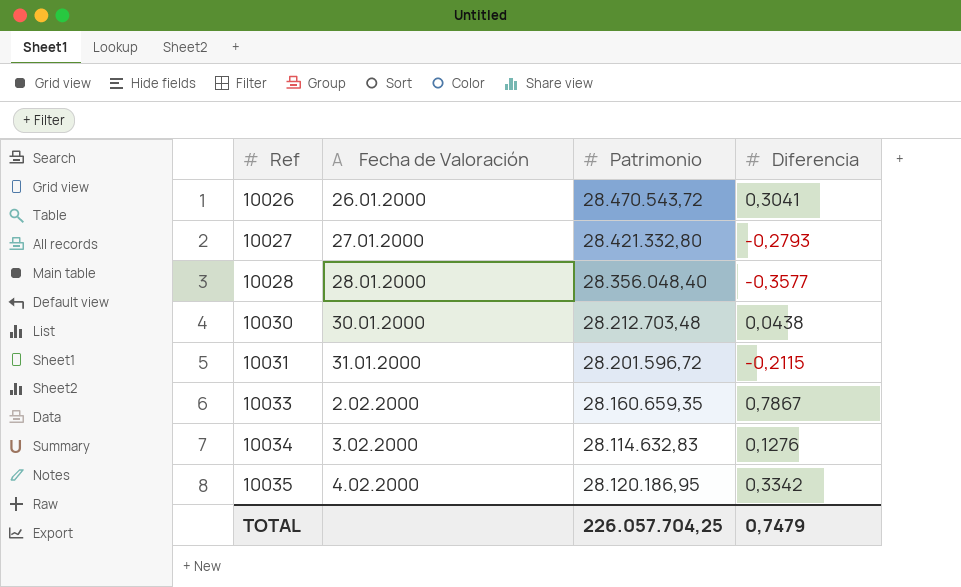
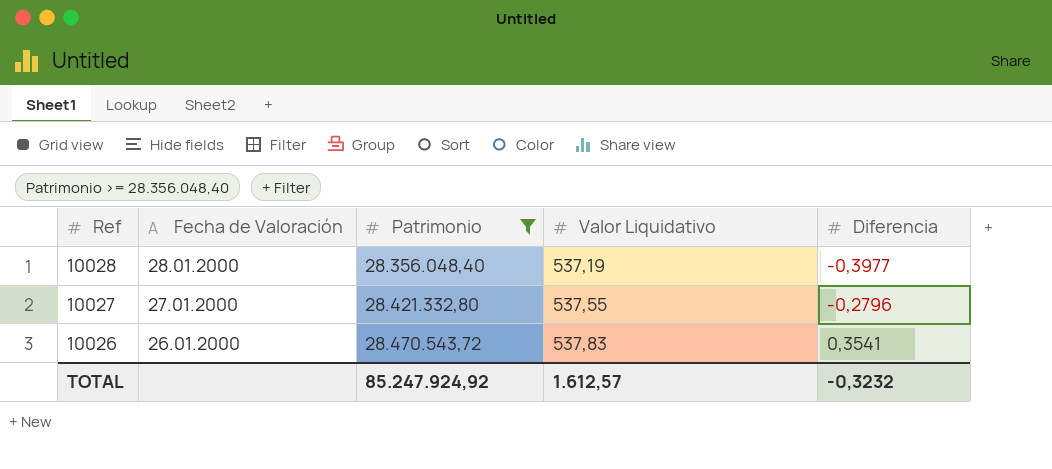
filter: none -> Patrimonio >= 28.356.048,40
row order: Ref ascending -> Ref descending
column Valor Liquidativo | position: none -> 4
10028 | Diferencia: -0,3577 -> -0,3977
10027 | Diferencia: -0,2793 -> -0,2796
10026 | Diferencia: 0,3041 -> 0,3541
TOTAL | Patrimonio: 226.057.704,25 -> 85.247.924,92
TOTAL | Diferencia: 0,7479 -> -0,3232

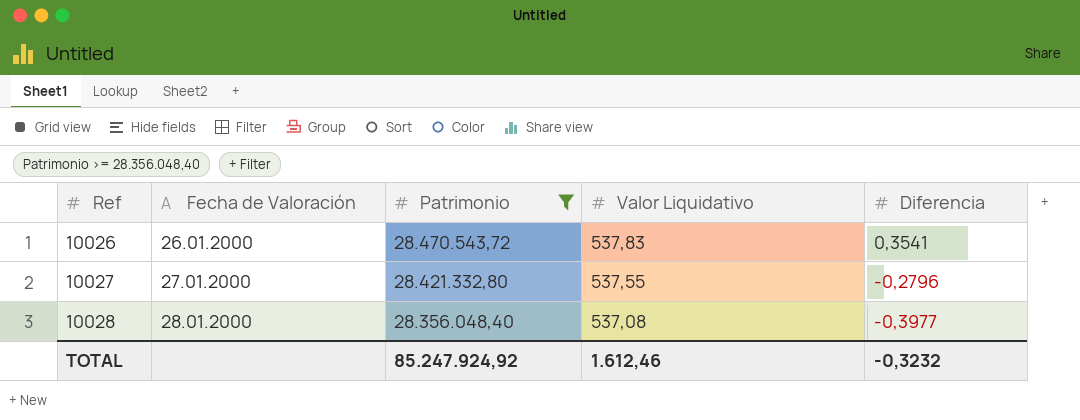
row order: Ref descending -> Ref ascending
10028 | Valor Liquidativo: 537,19 -> 537,08
TOTAL | Valor Liquidativo: 1.612,57 -> 1.612,46

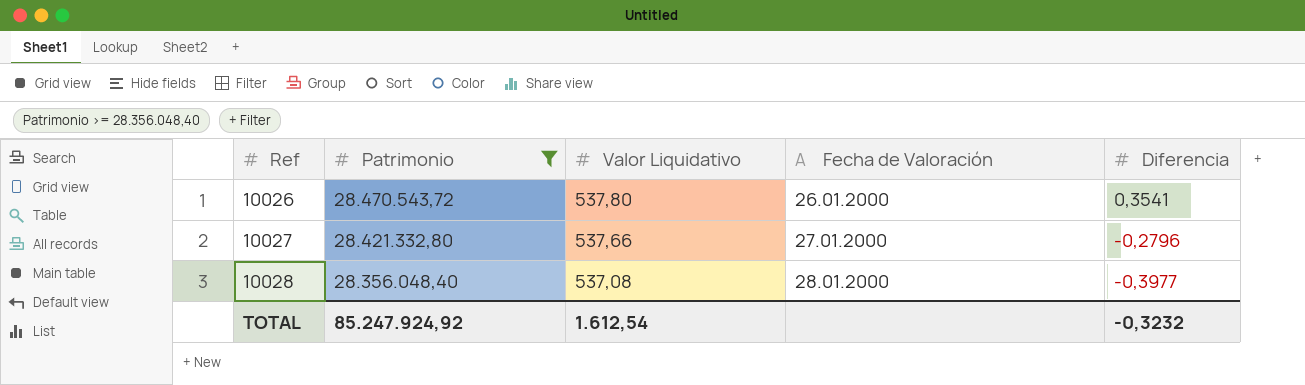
column Fecha de Valoración | position: 2 -> 4
10026 | Valor Liquidativo: 537,83 -> 537,80
10027 | Valor Liquidativo: 537,55 -> 537,66
TOTAL | Valor Liquidativo: 1.612,46 -> 1.612,54

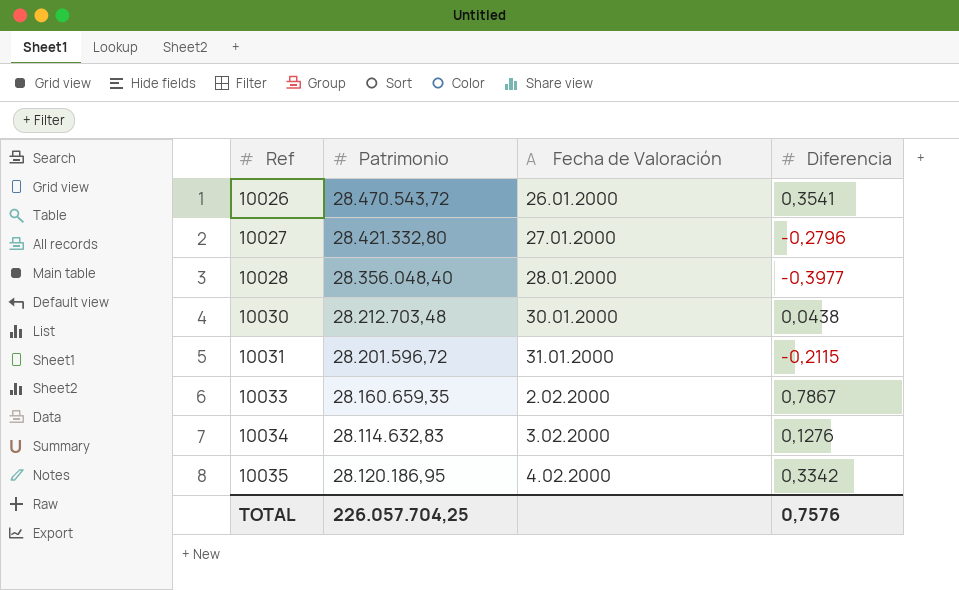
filter: Patrimonio >= 28.356.048,40 -> none
column Valor Liquidativo | position: 3 -> none
TOTAL | Patrimonio: 85.247.924,92 -> 226.057.704,25
TOTAL | Diferencia: -0,3232 -> 0,7576

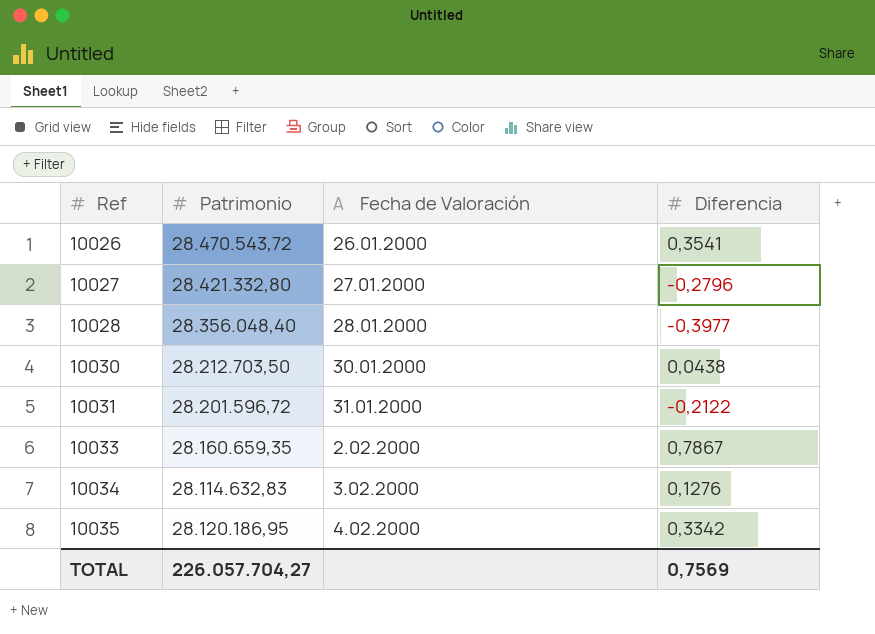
10030 | Patrimonio: 28.212.703,48 -> 28.212.703,50
10031 | Diferencia: -0,2115 -> -0,2122
TOTAL | Patrimonio: 226.057.704,25 -> 226.057.704,27
TOTAL | Diferencia: 0,7576 -> 0,7569

